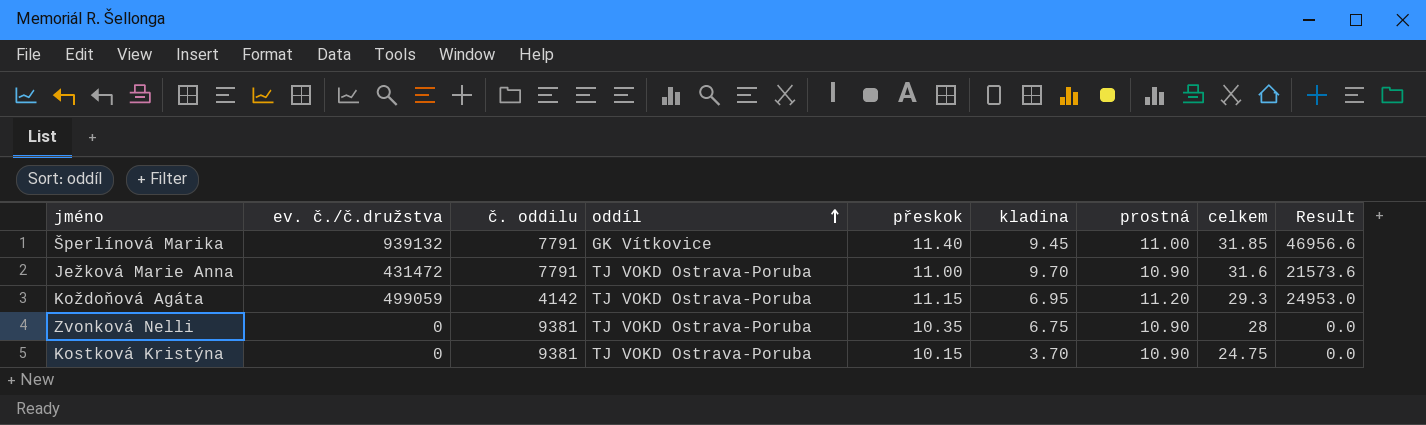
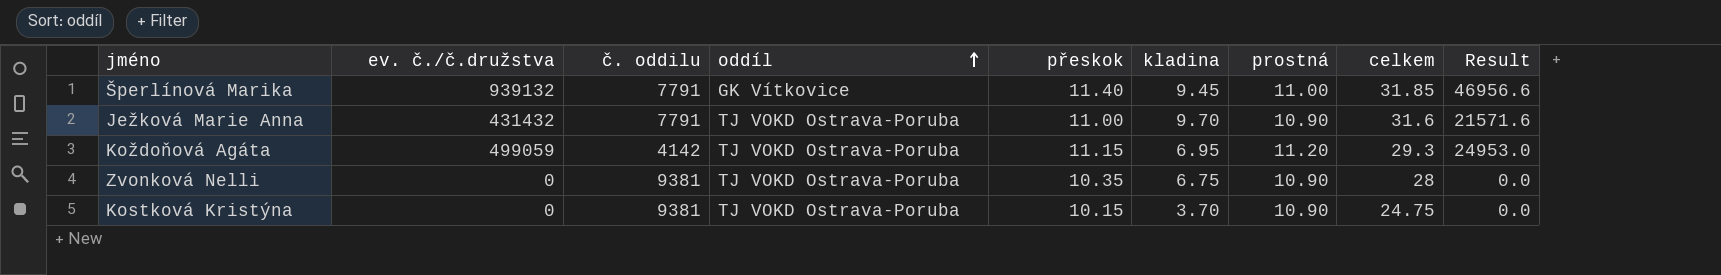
Ježková Marie Anna | ev. č./č.družstva: 431472 -> 431432
Ježková Marie Anna | Result: 21573.6 -> 21571.6

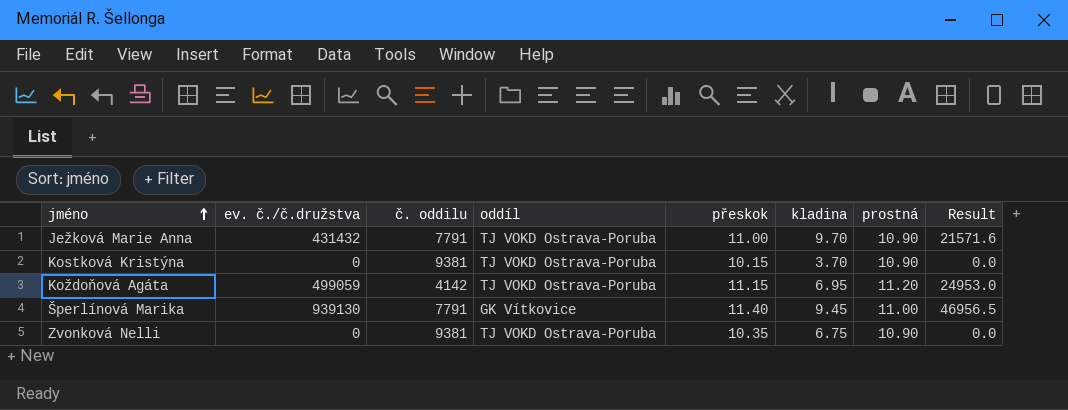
row order: oddíl ascending -> jméno ascending
column celkem | formula: [přeskok] + [kladina] + [prostná] -> none
Šperlínová Marika | ev. č./č.družstva: 939132 -> 939130
Šperlínová Marika | Result: 46956.6 -> 46956.5

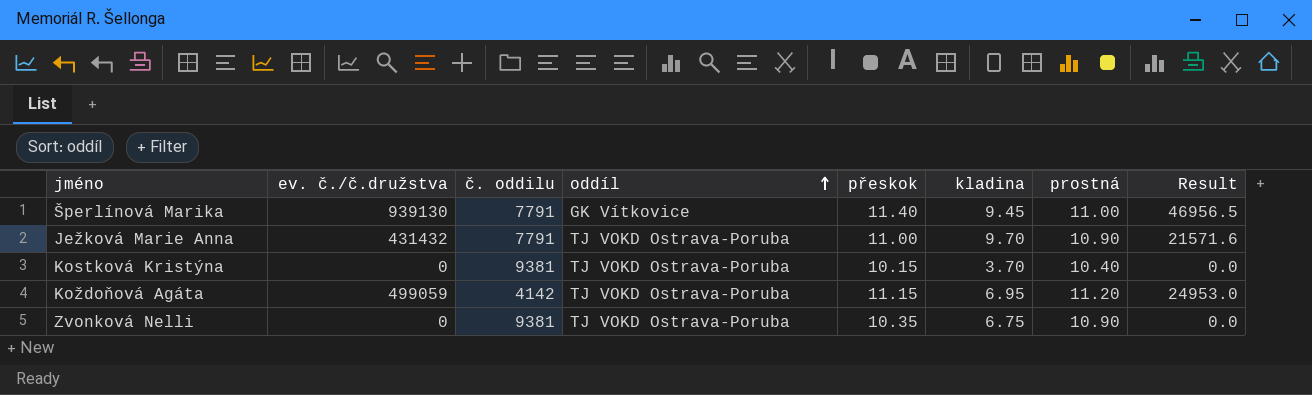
row order: jméno ascending -> oddíl ascending
Kostková Kristýna | prostná: 10.90 -> 10.40

